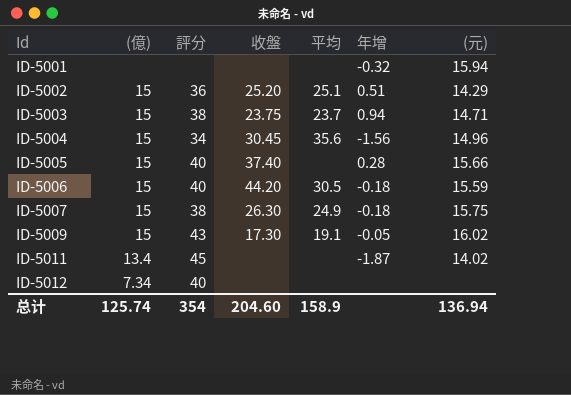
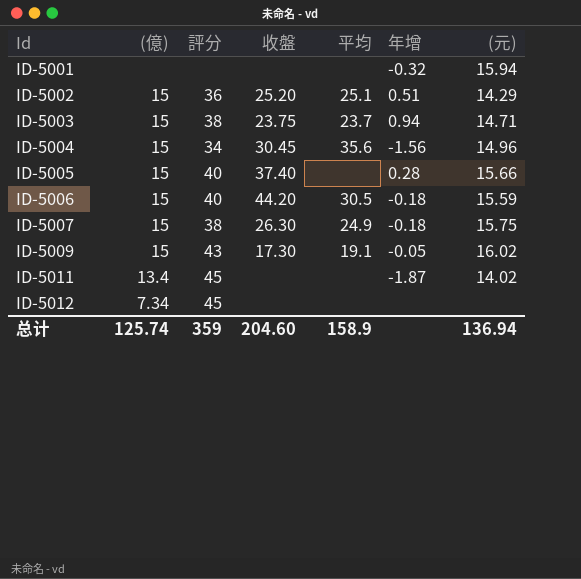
ID-5012 | 評分: 40 -> 45
总计 | 評分: 354 -> 359

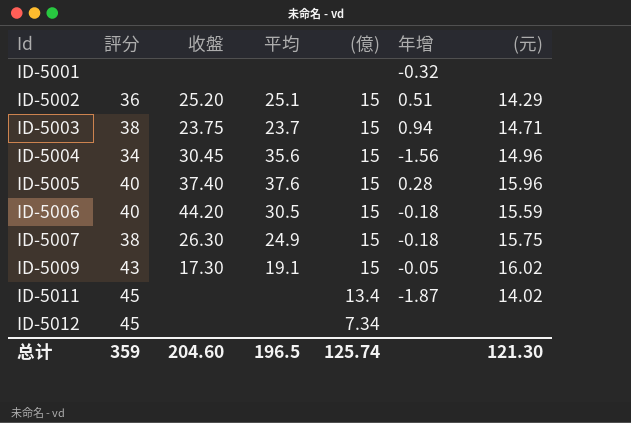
column (億) | position: 2 -> 5
ID-5001 | (元): 15.94 -> none
ID-5005 | 平均: none -> 37.6
ID-5005 | (元): 15.66 -> 15.96
总计 | 平均: 158.9 -> 196.5
总计 | (元): 136.94 -> 121.30

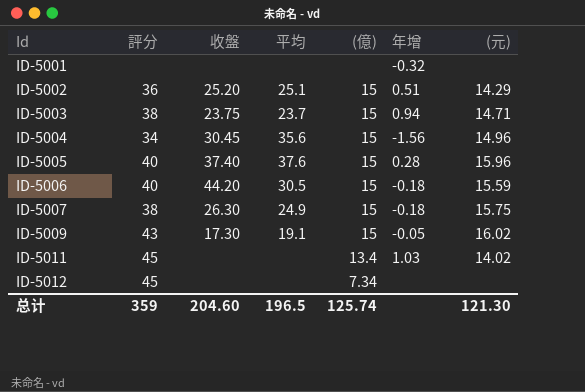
ID-5011 | 年增: -1.87 -> 1.03

